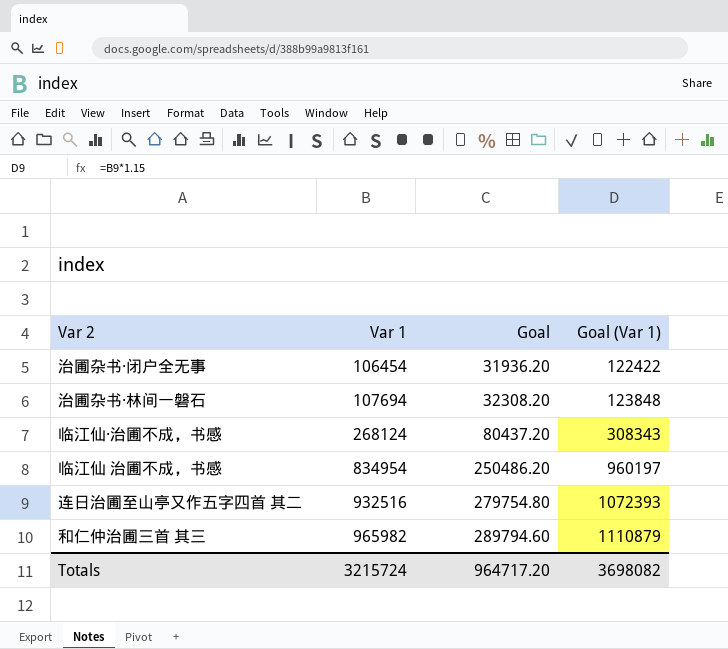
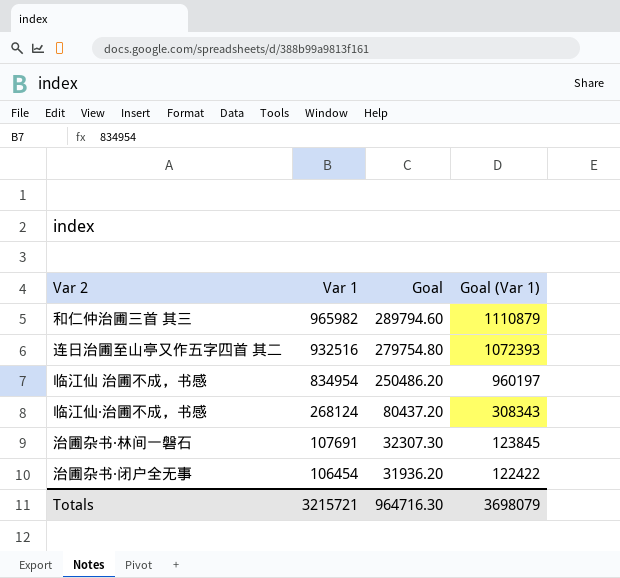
row order: Var 1 ascending -> Var 1 descending
治圃杂书·林间一磐石 | Var 1: 107694 -> 107691
治圃杂书·林间一磐石 | Goal: 32308.20 -> 32307.30
治圃杂书·林间一磐石 | Goal (Var 1): 123848 -> 123845
Totals | Var 1: 3215724 -> 3215721
Totals | Goal: 964717.20 -> 964716.30
Totals | Goal (Var 1): 3698082 -> 3698079

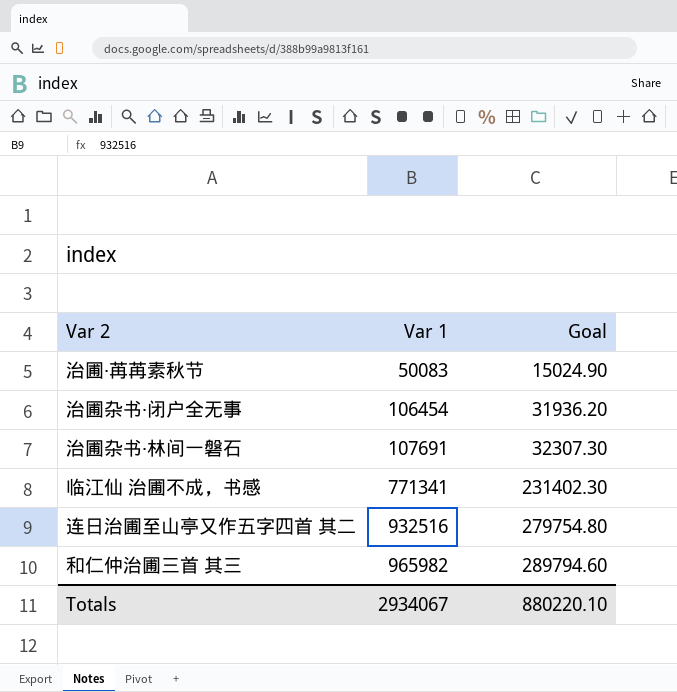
row order: Var 1 descending -> Var 1 ascending
column Goal (Var 1) | formula: [Var 1] * 1.15 -> none
row 临江仙·治圃不成，书感: 268124 | 80437.20 | 308343 -> none
row 治圃·苒苒素秋节: none -> 50083 | 15024.90
临江仙 治圃不成，书感 | Var 1: 834954 -> 771341
临江仙 治圃不成，书感 | Goal: 250486.20 -> 231402.30
Totals | Var 1: 3215721 -> 2934067
Totals | Goal: 964716.30 -> 880220.10

